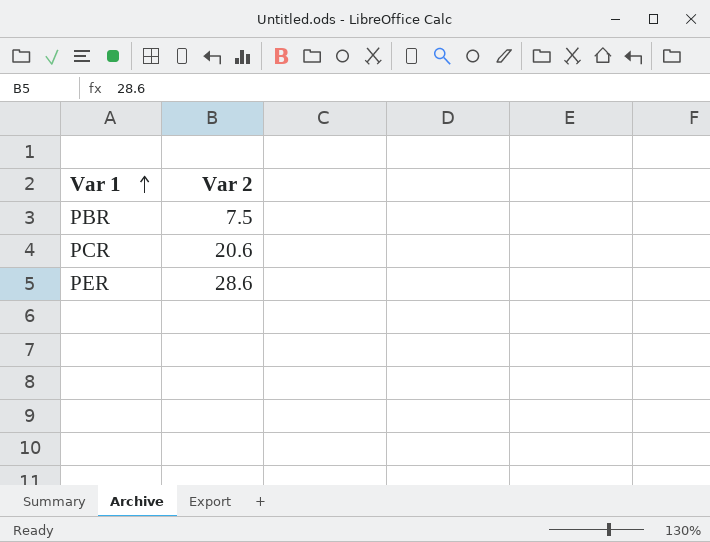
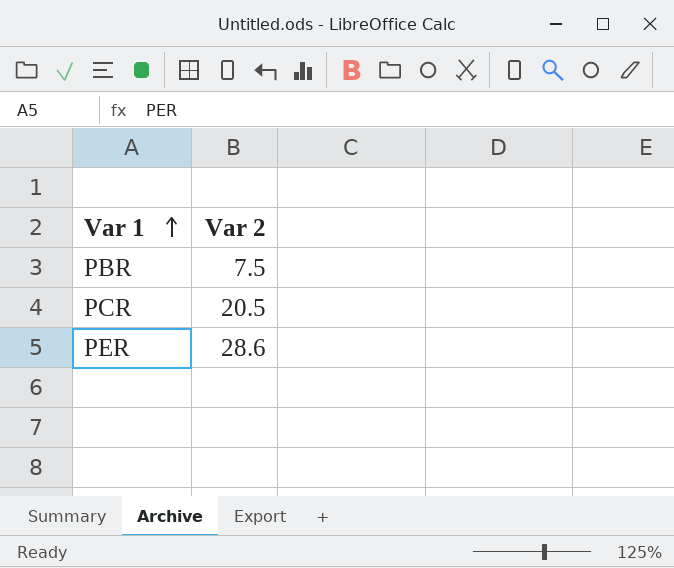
PCR | Var 2: 20.6 -> 20.5

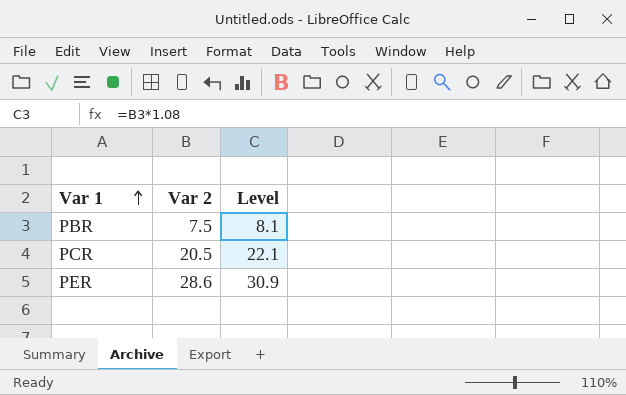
column Level | formula: none -> [Var 2] * 1.08

